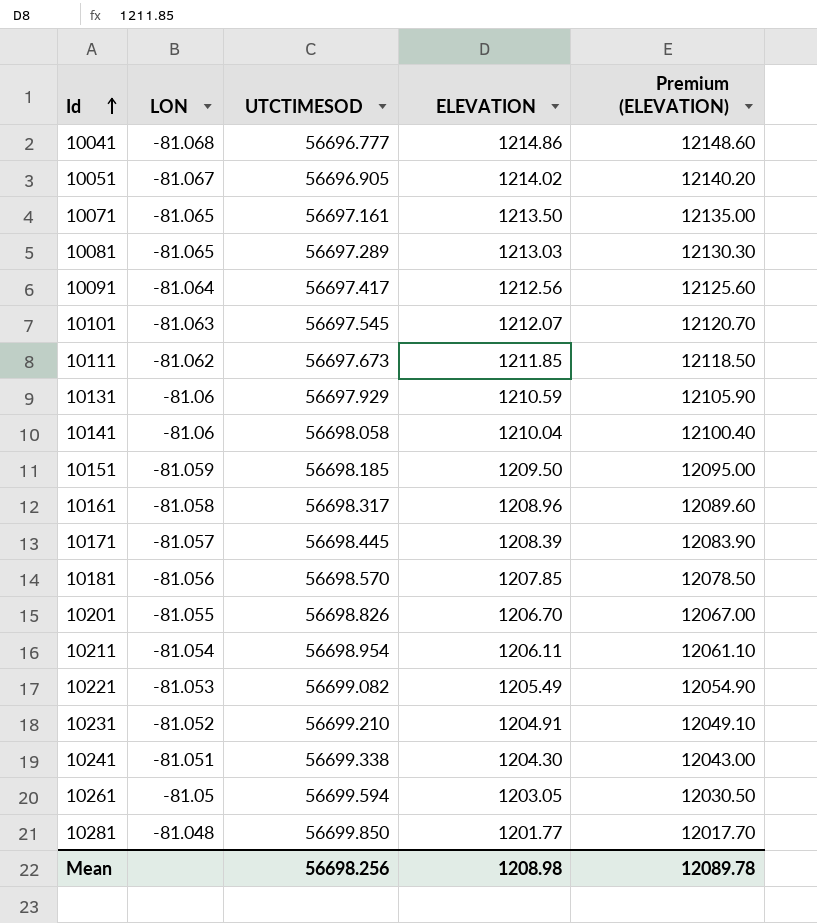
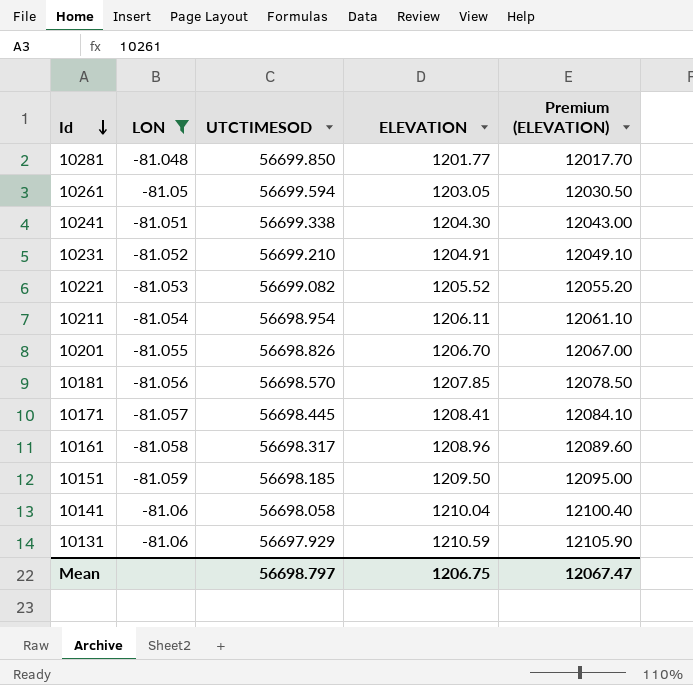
filter: none -> LON >= -81.06
row order: Id ascending -> Id descending
10221 | ELEVATION: 1205.49 -> 1205.52
10221 | Premium (ELEVATION): 12054.90 -> 12055.20
10171 | ELEVATION: 1208.39 -> 1208.41
10171 | Premium (ELEVATION): 12083.90 -> 12084.10
Mean | UTCTIMESOD: 56698.256 -> 56698.797
Mean | ELEVATION: 1208.98 -> 1206.75
Mean | Premium (ELEVATION): 12089.78 -> 12067.47

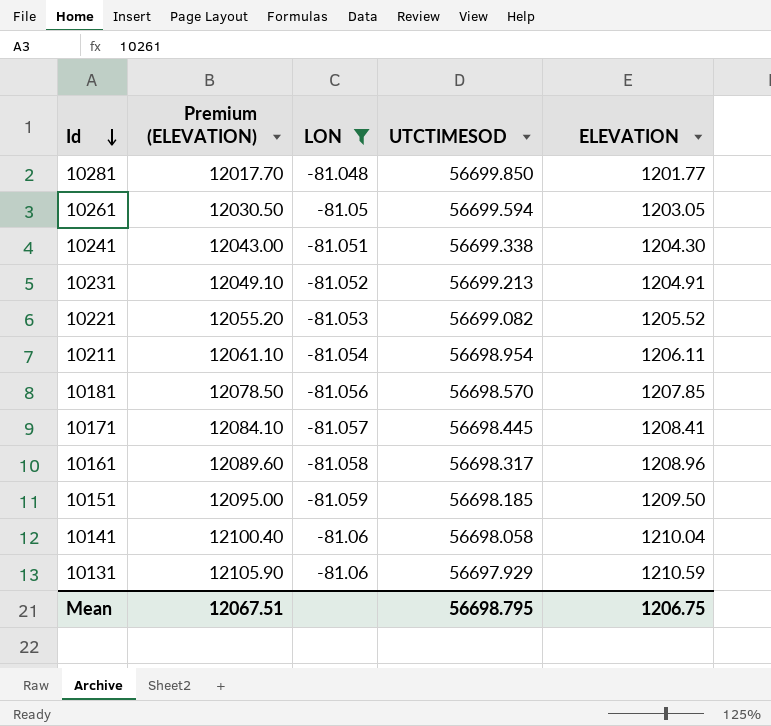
column Premium (ELEVATION) | position: 5 -> 2
row 10201: -81.055 | 56698.826 | 1206.70 | 12067.00 -> none
10231 | UTCTIMESOD: 56699.210 -> 56699.213
Mean | Premium (ELEVATION): 12067.47 -> 12067.51
Mean | UTCTIMESOD: 56698.797 -> 56698.795

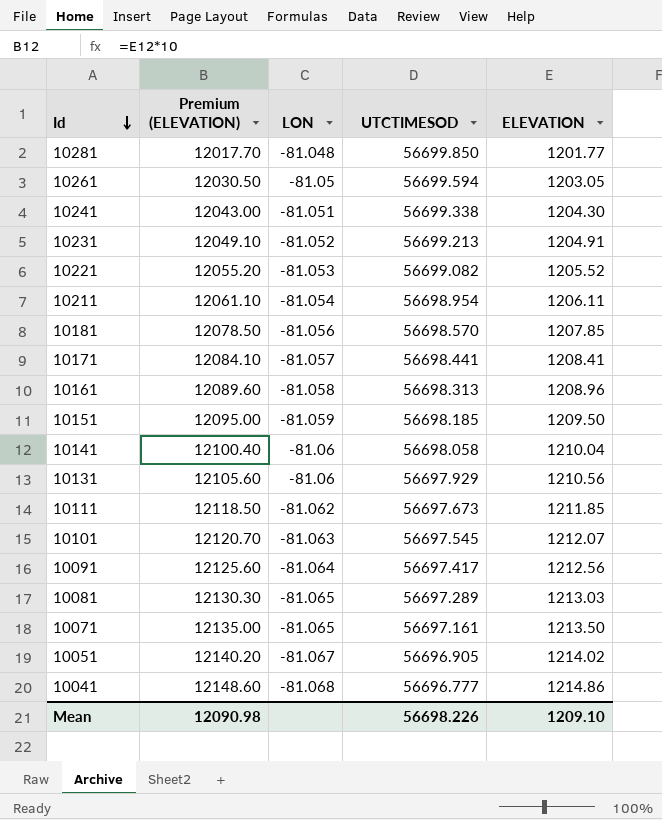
filter: LON >= -81.06 -> none
10171 | UTCTIMESOD: 56698.445 -> 56698.441
10161 | UTCTIMESOD: 56698.317 -> 56698.313
10131 | Premium (ELEVATION): 12105.90 -> 12105.60
10131 | ELEVATION: 1210.59 -> 1210.56
Mean | Premium (ELEVATION): 12067.51 -> 12090.98
Mean | UTCTIMESOD: 56698.795 -> 56698.226
Mean | ELEVATION: 1206.75 -> 1209.10

